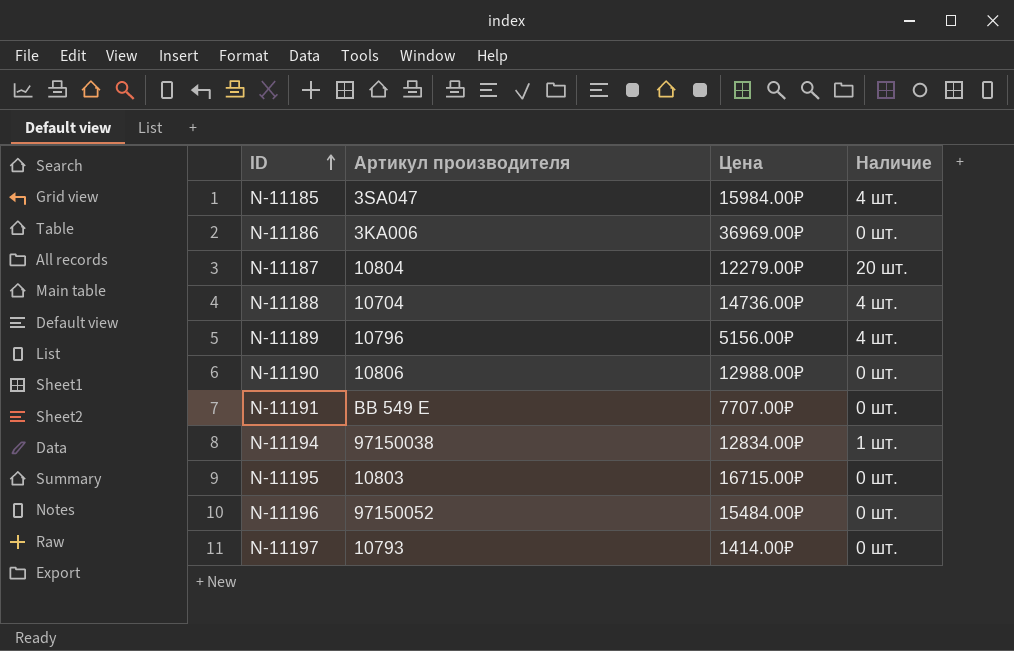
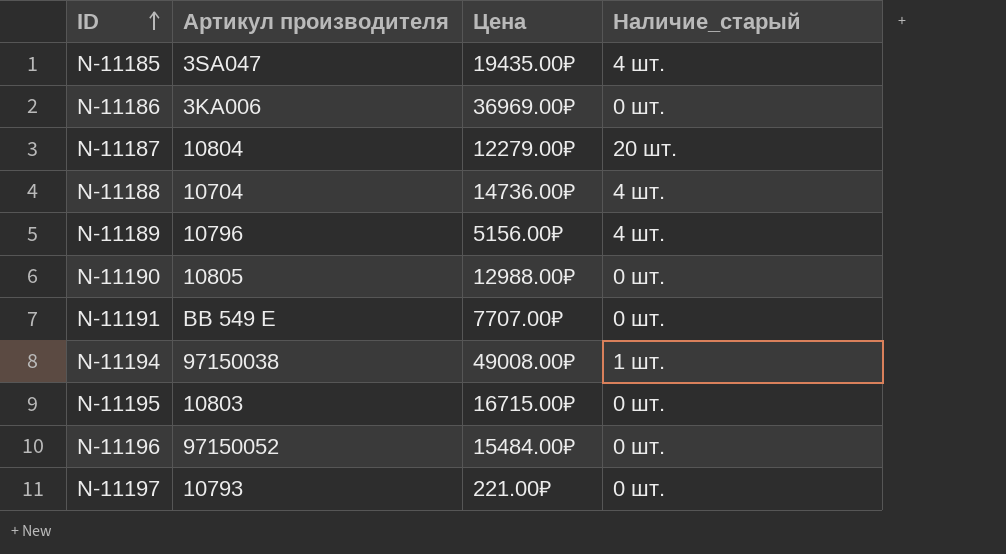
column name: Наличие -> Наличие_старый
N-11185 | Цена: 15984.00₽ -> 19435.00₽
N-11190 | Артикул производителя: 10806 -> 10805
N-11194 | Цена: 12834.00₽ -> 49008.00₽
N-11197 | Цена: 1414.00₽ -> 221.00₽

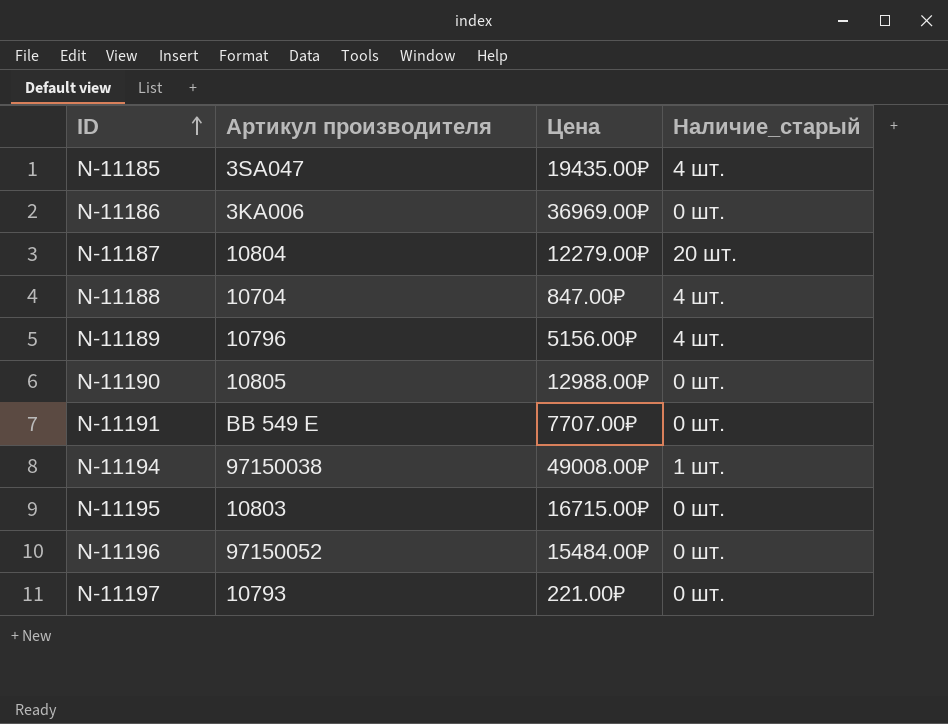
N-11188 | Цена: 14736.00₽ -> 847.00₽

